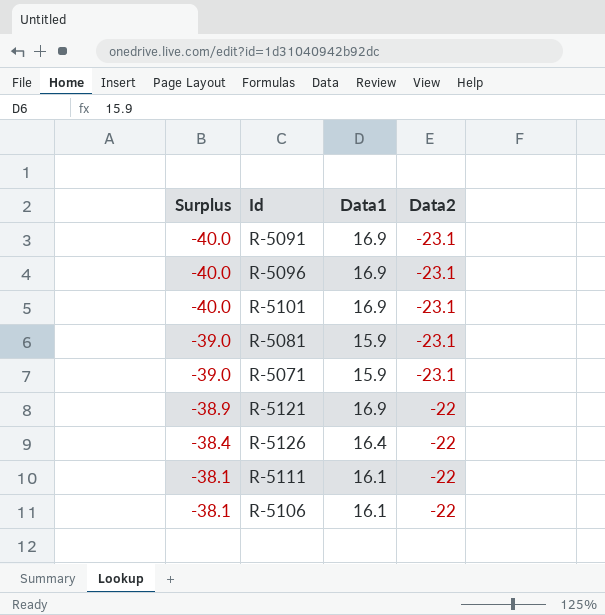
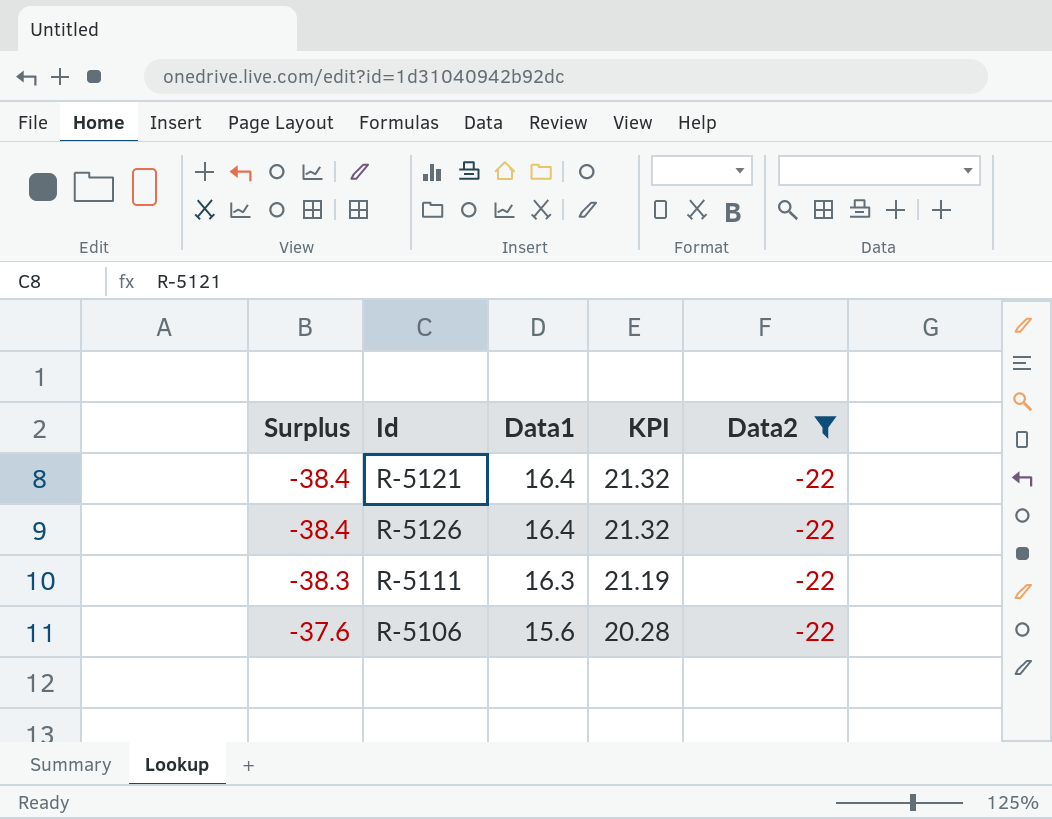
filter: none -> Data2 = -22
column KPI | formula: none -> [Data1] * 1.3
R-5121 | Surplus: -38.9 -> -38.4
R-5121 | Data1: 16.9 -> 16.4
R-5111 | Surplus: -38.1 -> -38.3
R-5111 | Data1: 16.1 -> 16.3
R-5106 | Surplus: -38.1 -> -37.6
R-5106 | Data1: 16.1 -> 15.6

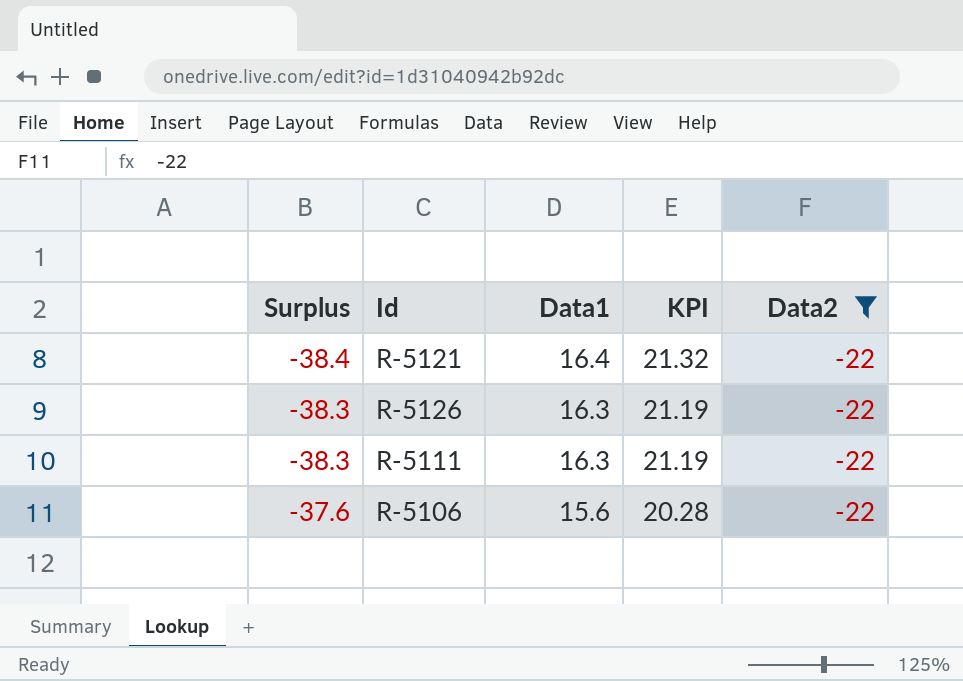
R-5126 | Surplus: -38.4 -> -38.3
R-5126 | Data1: 16.4 -> 16.3
R-5126 | KPI: 21.32 -> 21.19

